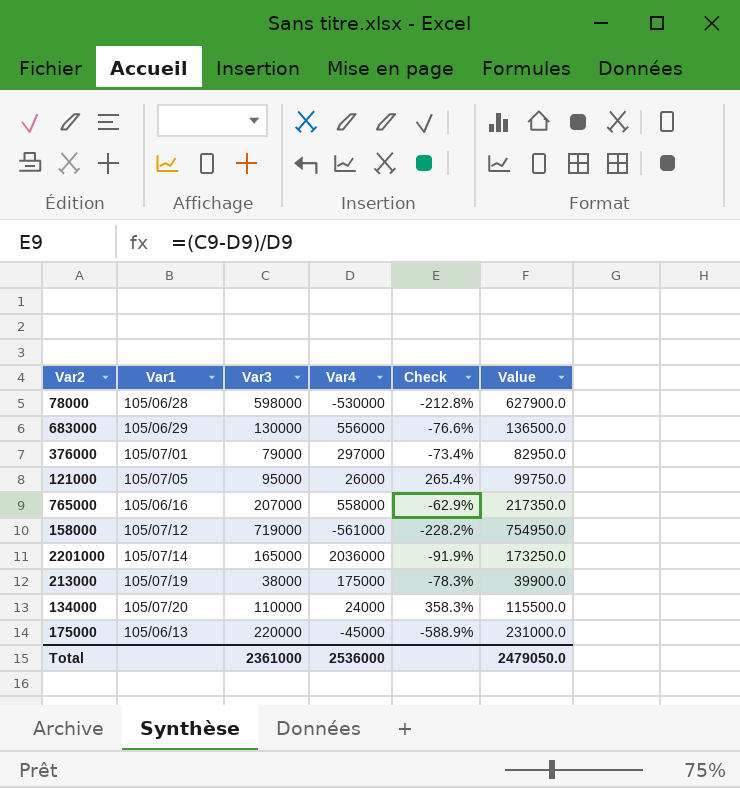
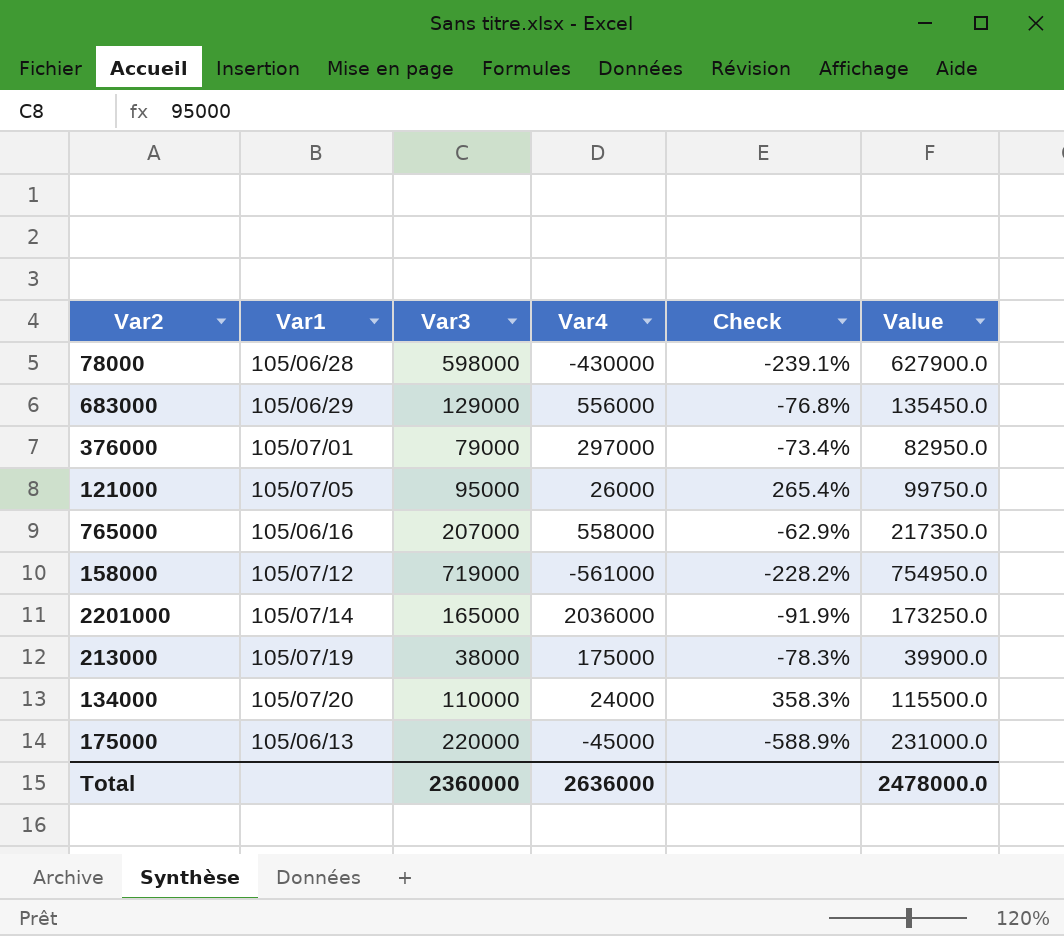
78000 | Var4: -530000 -> -430000
78000 | Check: -212.8% -> -239.1%
683000 | Var3: 130000 -> 129000
683000 | Check: -76.6% -> -76.8%
683000 | Value: 136500.0 -> 135450.0
Total | Var3: 2361000 -> 2360000
Total | Var4: 2536000 -> 2636000
Total | Value: 2479050.0 -> 2478000.0

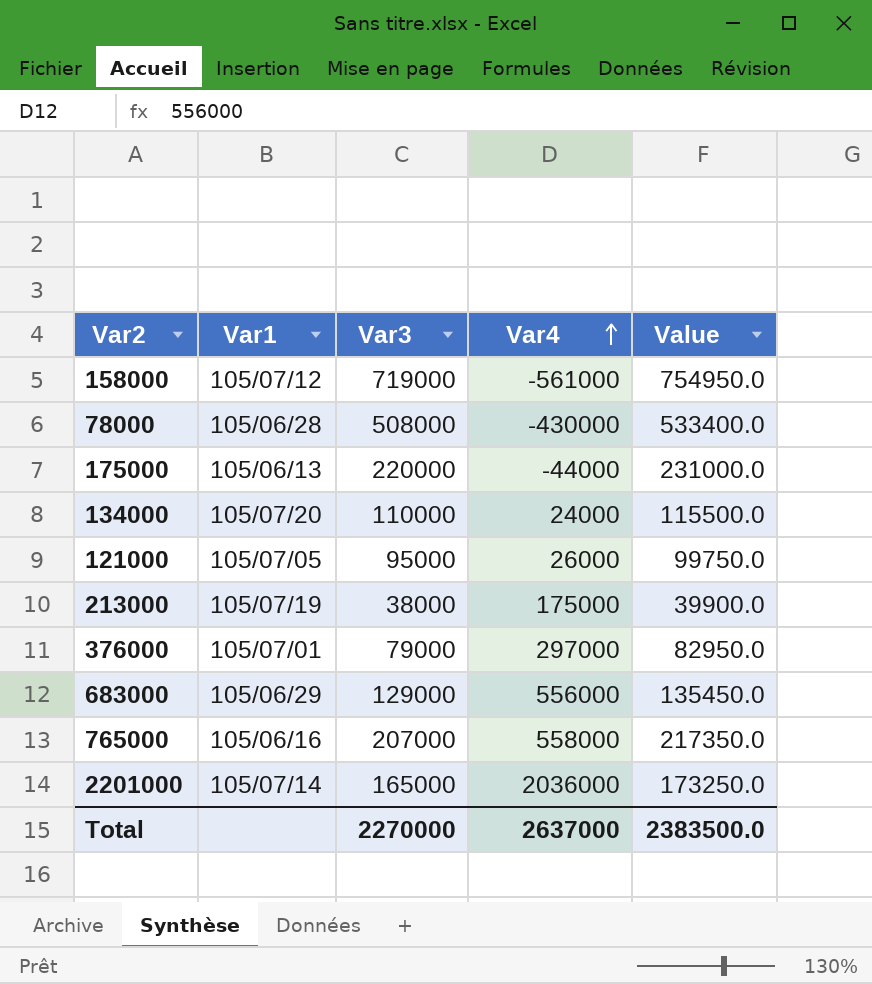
row order: none -> Var4 ascending
column Check | formula: ([Var3] - [Var4]) / [Var4] -> none
78000 | Var3: 598000 -> 508000
78000 | Value: 627900.0 -> 533400.0
175000 | Var4: -45000 -> -44000
Total | Var3: 2360000 -> 2270000
Total | Var4: 2636000 -> 2637000
Total | Value: 2478000.0 -> 2383500.0

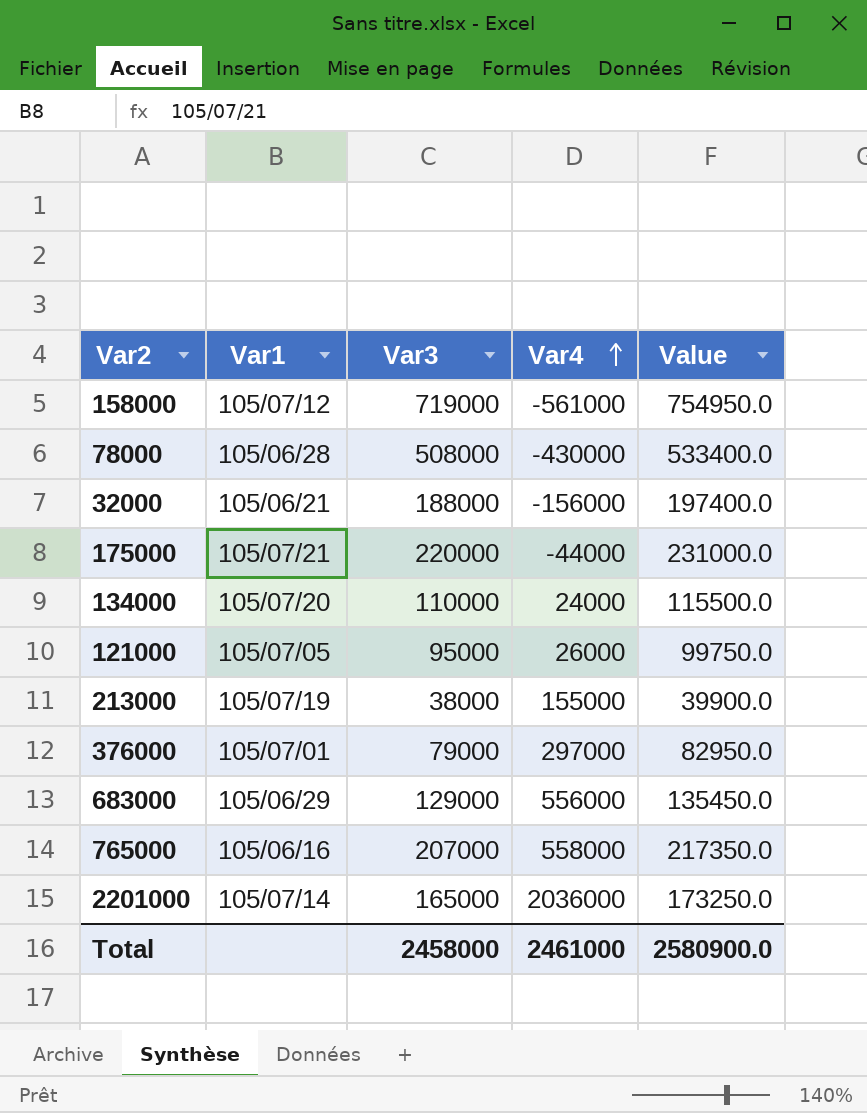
row 32000: none -> 105/06/21 | 188000 | -156000 | 197400.0
175000 | Var1: 105/06/13 -> 105/07/21
213000 | Var4: 175000 -> 155000
Total | Var3: 2270000 -> 2458000
Total | Var4: 2637000 -> 2461000
Total | Value: 2383500.0 -> 2580900.0

